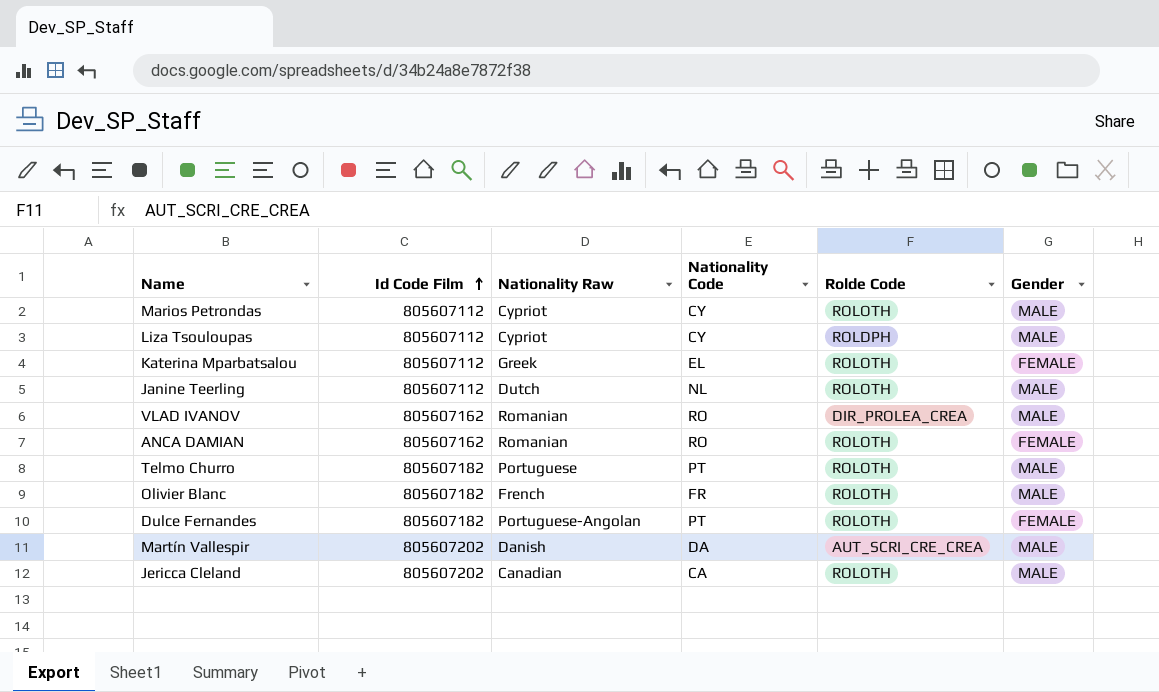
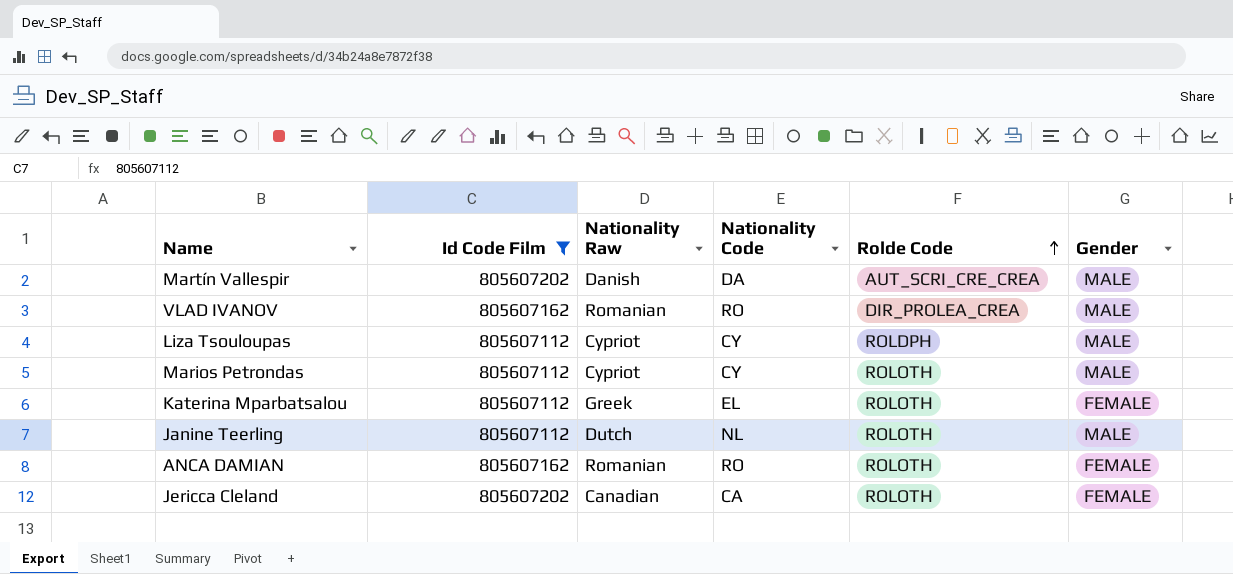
filter: none -> Id Code Film != 805607182
row order: Id Code Film ascending -> Rolde Code ascending
Jericca Cleland | Gender: MALE -> FEMALE

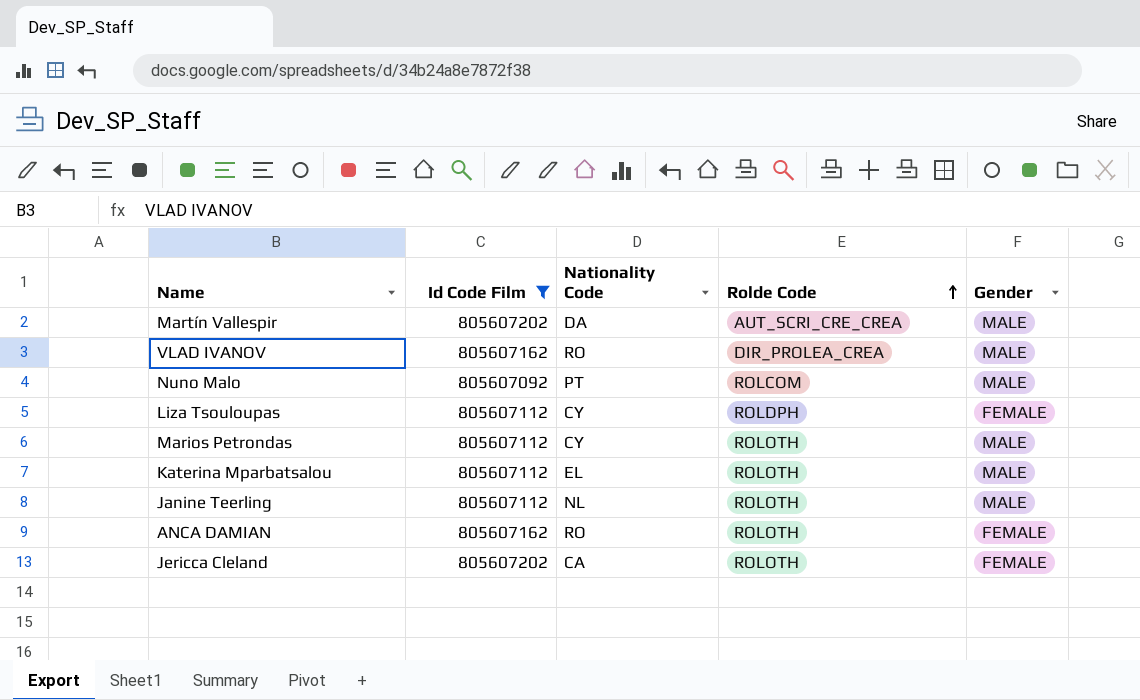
column Nationality Raw | position: 3 -> none
row Nuno Malo: none -> 805607092 | PT | ROLCOM | MALE
Liza Tsouloupas | Gender: MALE -> FEMALE
Katerina Mparbatsalou | Gender: FEMALE -> MALE

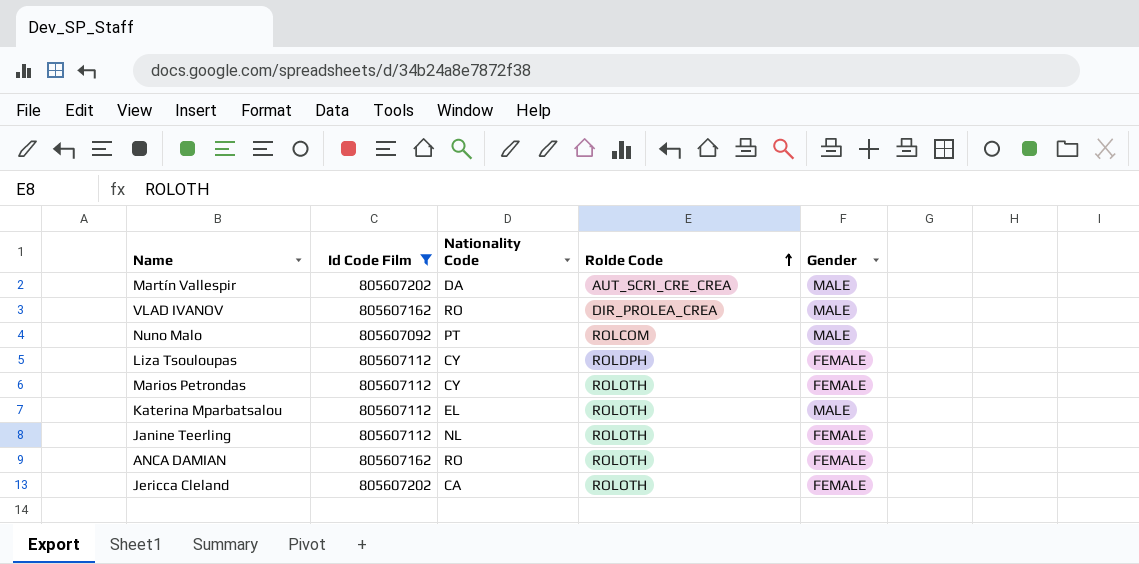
Marios Petrondas | Gender: MALE -> FEMALE
Janine Teerling | Gender: MALE -> FEMALE

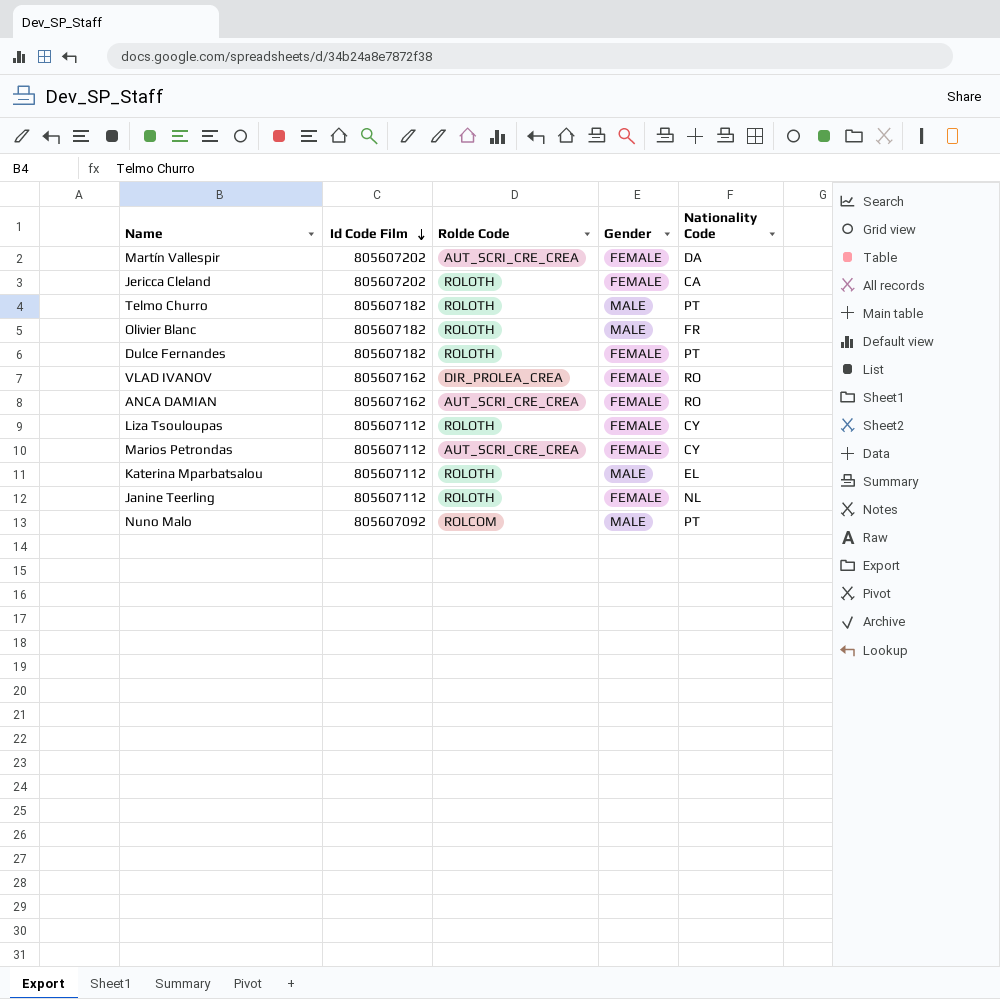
filter: Id Code Film != 805607182 -> none
row order: Rolde Code ascending -> Id Code Film descending
column Nationality Code | position: 3 -> 5
Martín Vallespir | Gender: MALE -> FEMALE
VLAD IVANOV | Gender: MALE -> FEMALE
ANCA DAMIAN | Rolde Code: ROLOTH -> AUT_SCRI_CRE_CREA
Liza Tsouloupas | Rolde Code: ROLDPH -> ROLOTH
Marios Petrondas | Rolde Code: ROLOTH -> AUT_SCRI_CRE_CREA

